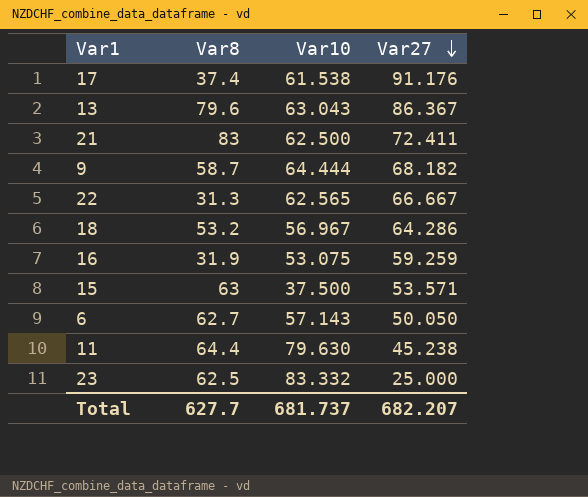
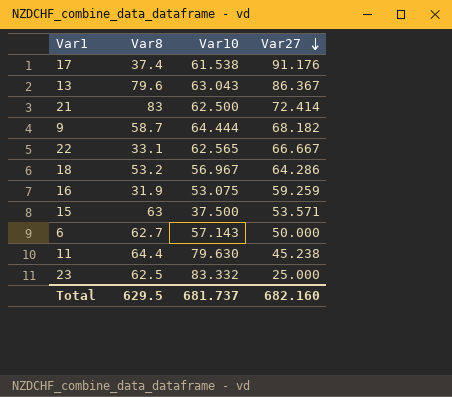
21 | Var27: 72.411 -> 72.414
22 | Var8: 31.3 -> 33.1
6 | Var27: 50.050 -> 50.000
Total | Var8: 627.7 -> 629.5
Total | Var27: 682.207 -> 682.160

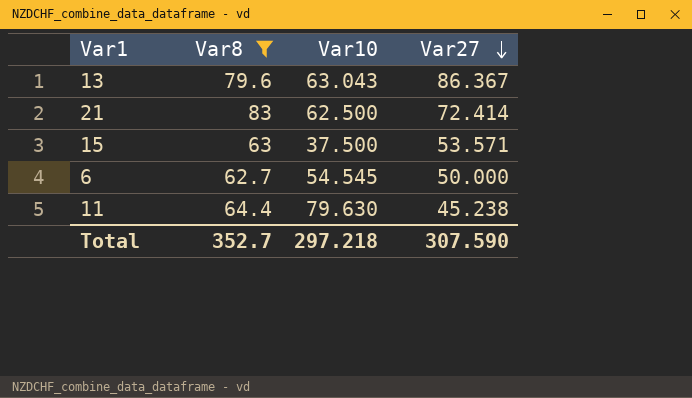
filter: none -> Var8 >= 62.7
6 | Var10: 57.143 -> 54.545
Total | Var8: 629.5 -> 352.7
Total | Var10: 681.737 -> 297.218
Total | Var27: 682.160 -> 307.590

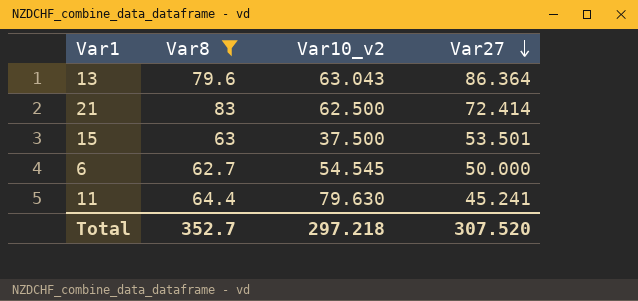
column name: Var10 -> Var10_v2
13 | Var27: 86.367 -> 86.364
15 | Var27: 53.571 -> 53.501
11 | Var27: 45.238 -> 45.241
Total | Var27: 307.590 -> 307.520

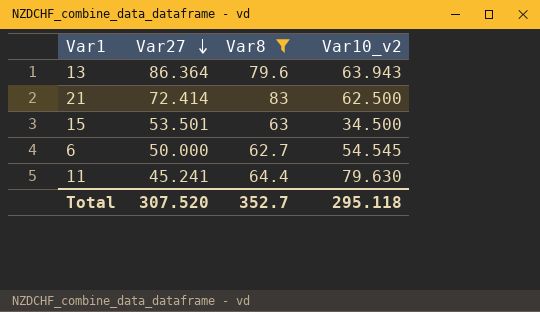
column Var27 | position: 4 -> 2
13 | Var10_v2: 63.043 -> 63.943
15 | Var10_v2: 37.500 -> 34.500
Total | Var10_v2: 297.218 -> 295.118

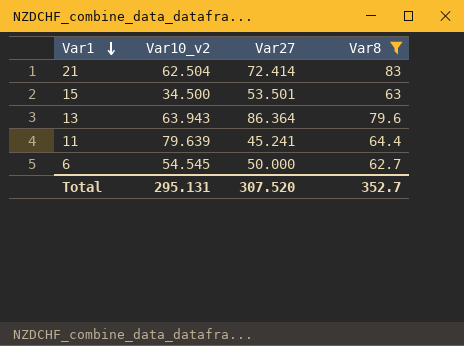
row order: Var27 descending -> Var1 descending
column Var10_v2 | position: 4 -> 2
21 | Var10_v2: 62.500 -> 62.504
11 | Var10_v2: 79.630 -> 79.639
Total | Var10_v2: 295.118 -> 295.131

